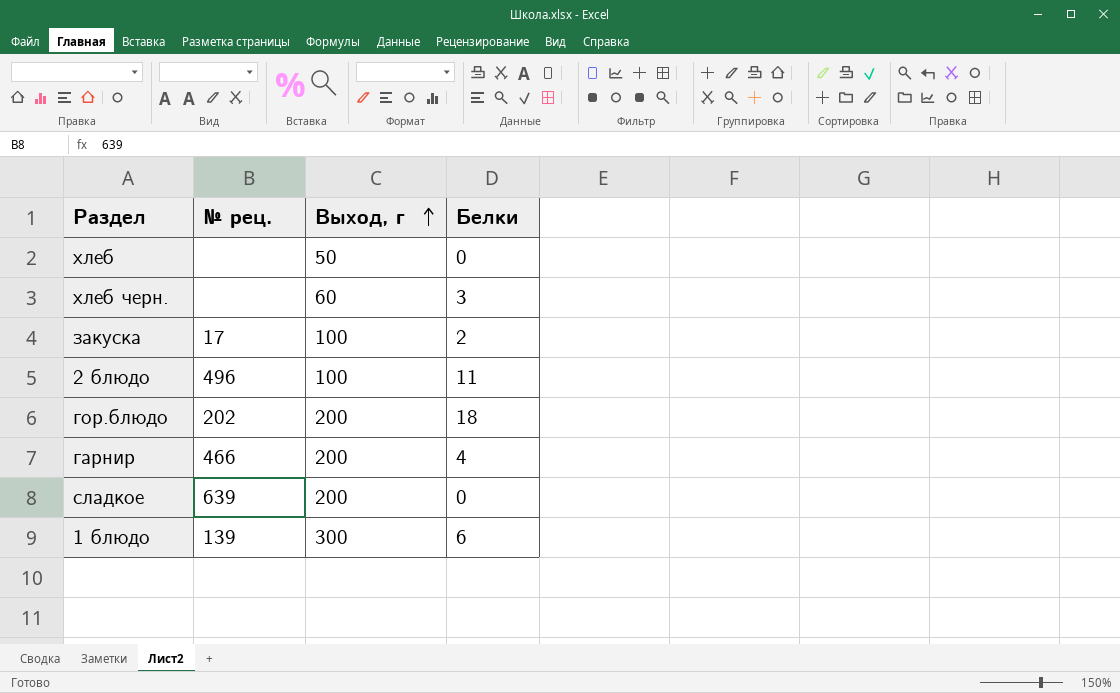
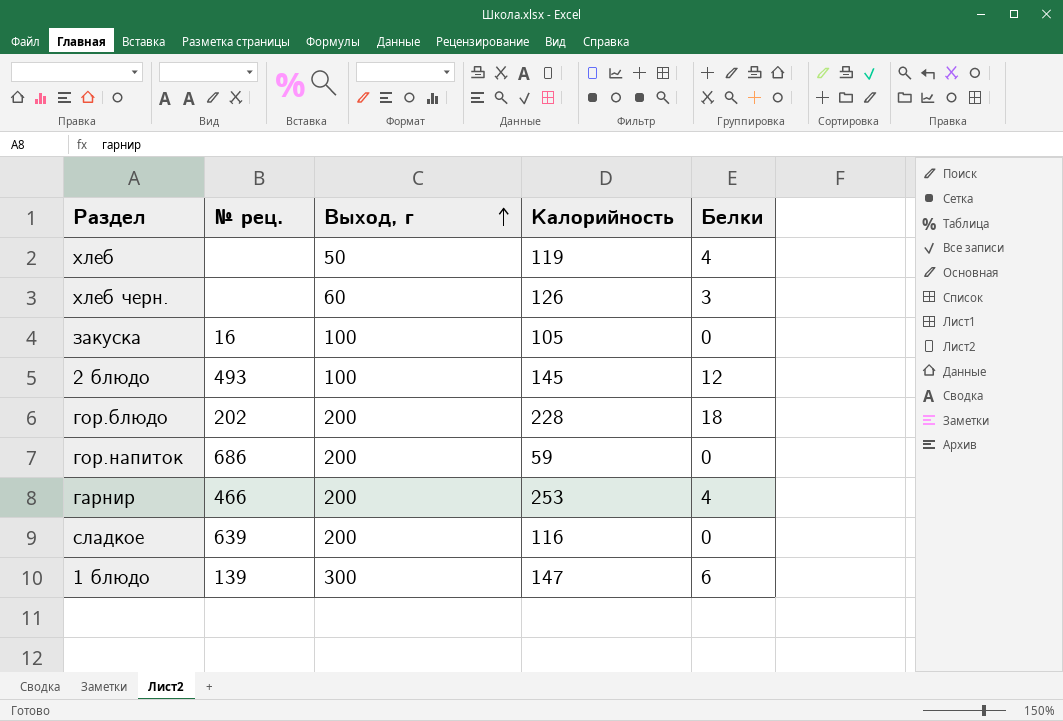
column Калорийность | position: none -> 4
хлеб | Белки: 0 -> 4
закуска | № рец.: 17 -> 16
закуска | Белки: 2 -> 0
2 блюдо | № рец.: 496 -> 493
2 блюдо | Белки: 11 -> 12
row гор.напиток: none -> 686 | 200 | 59 | 0

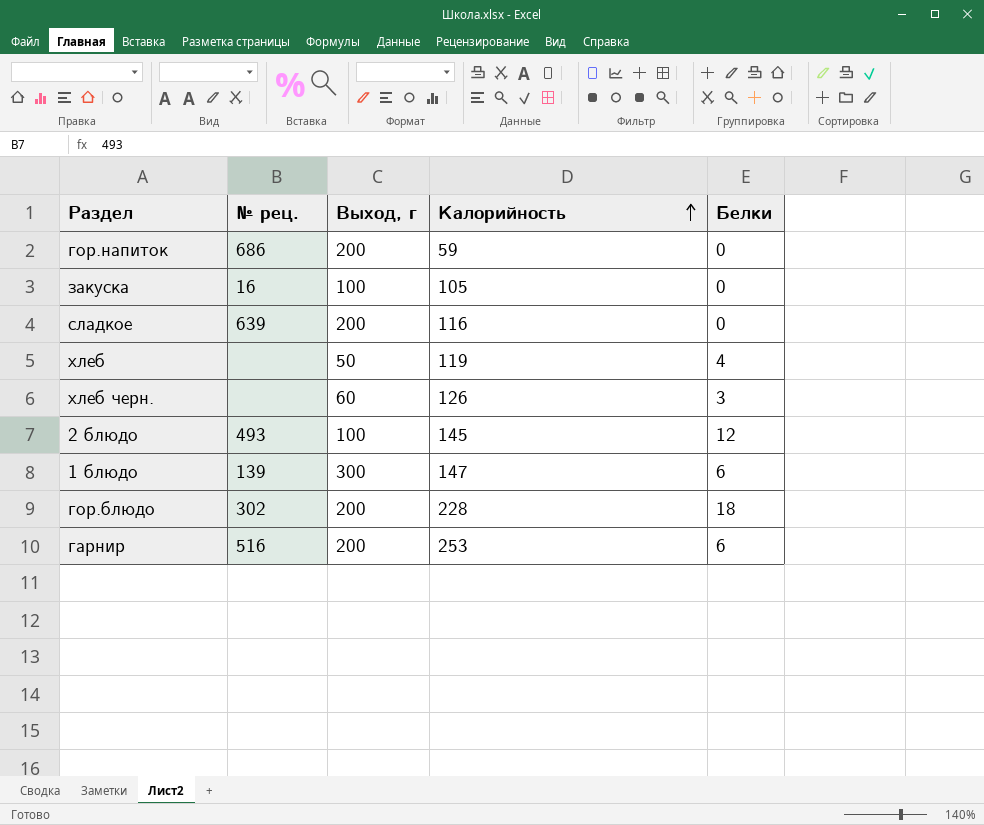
row order: Выход, г ascending -> Калорийность ascending
гор.блюдо | № рец.: 202 -> 302
гарнир | № рец.: 466 -> 516
гарнир | Белки: 4 -> 6

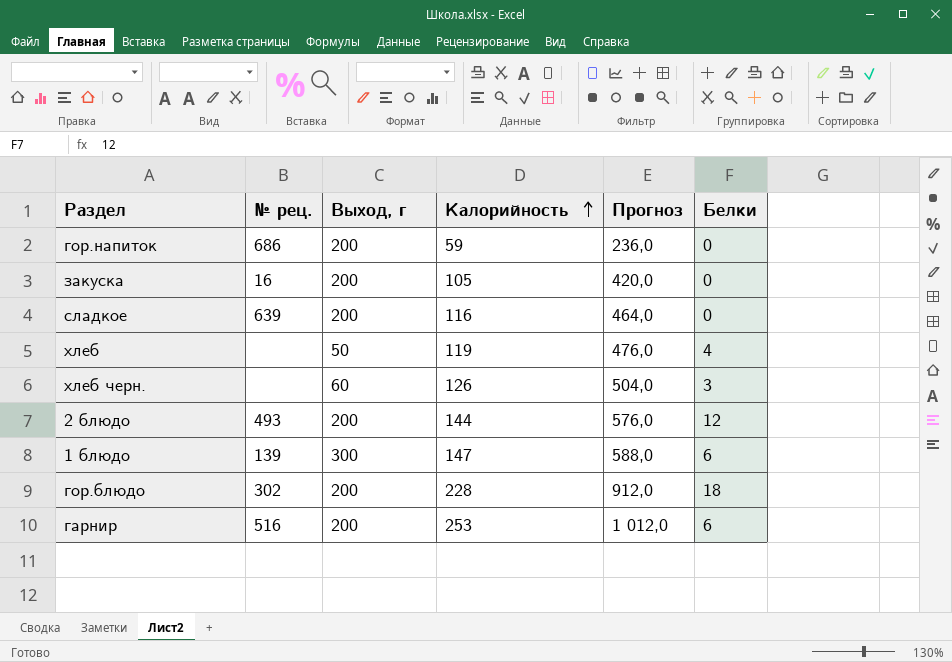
column Прогноз | formula: none -> [Калорийность] * 4
закуска | Выход, г: 100 -> 200
2 блюдо | Выход, г: 100 -> 200
2 блюдо | Калорийность: 145 -> 144

